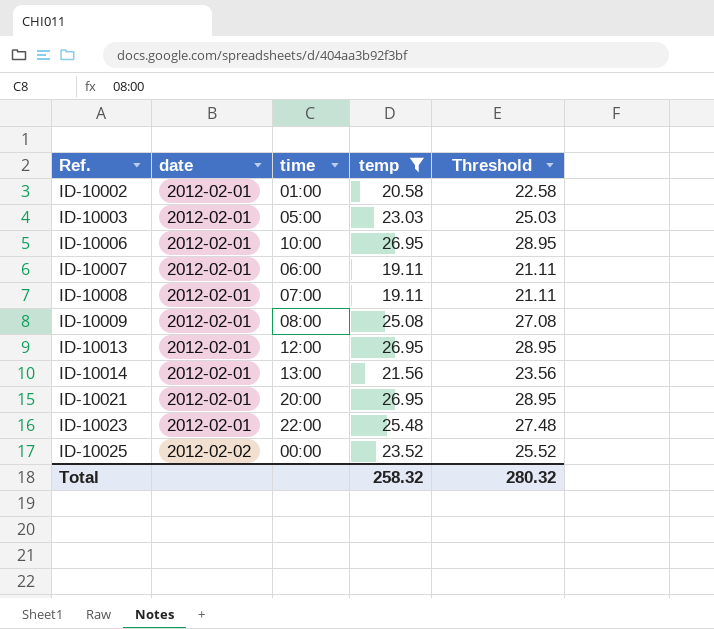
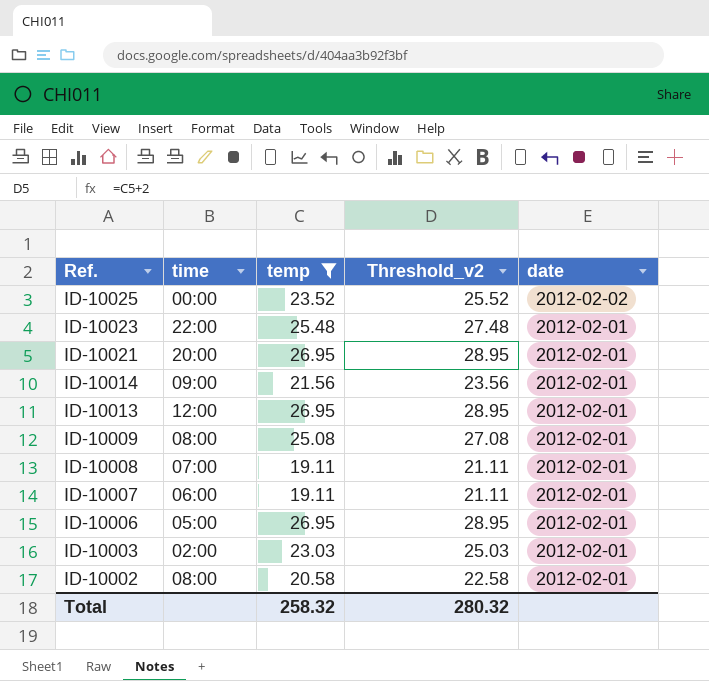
row order: Ref. ascending -> Ref. descending
column name: Threshold -> Threshold_v2
column date | position: 2 -> 5
ID-10014 | time: 13:00 -> 09:00
ID-10006 | time: 10:00 -> 05:00
ID-10003 | time: 05:00 -> 02:00
ID-10002 | time: 01:00 -> 08:00

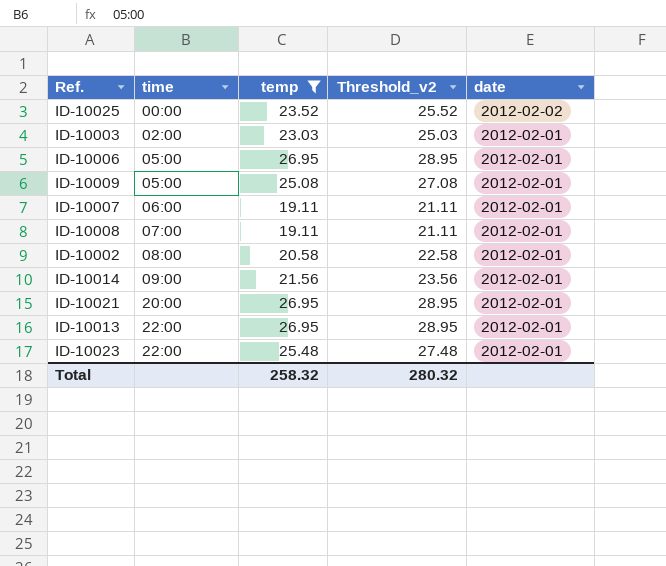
row order: Ref. descending -> time ascending
ID-10009 | time: 08:00 -> 05:00
ID-10013 | time: 12:00 -> 22:00

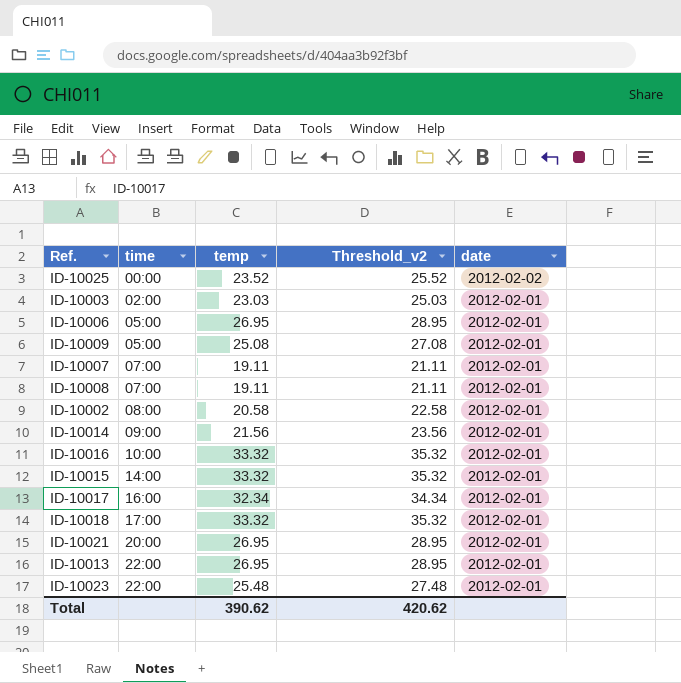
filter: temp <= 26.95 -> none
ID-10007 | time: 06:00 -> 07:00
Total | temp: 258.32 -> 390.62
Total | Threshold_v2: 280.32 -> 420.62

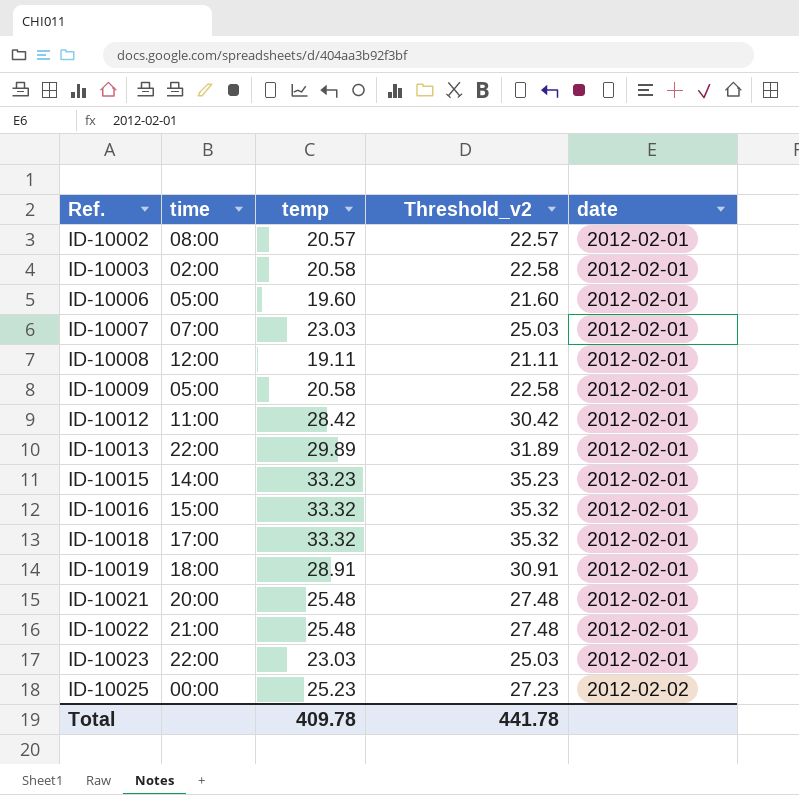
row order: time ascending -> Ref. ascending
row ID-10014: 09:00 | 21.56 | 23.56 | 2012-02-01 -> none
row ID-10017: 16:00 | 32.34 | 34.34 | 2012-02-01 -> none
ID-10002 | temp: 20.58 -> 20.57
ID-10002 | Threshold_v2: 22.58 -> 22.57
ID-10003 | temp: 23.03 -> 20.58
ID-10003 | Threshold_v2: 25.03 -> 22.58
ID-10006 | temp: 26.95 -> 19.60
ID-10006 | Threshold_v2: 28.95 -> 21.60
ID-10007 | temp: 19.11 -> 23.03
ID-10007 | Threshold_v2: 21.11 -> 25.03
ID-10008 | time: 07:00 -> 12:00
ID-10009 | temp: 25.08 -> 20.58
ID-10009 | Threshold_v2: 27.08 -> 22.58
row ID-10012: none -> 11:00 | 28.42 | 30.42 | 2012-02-01
ID-10013 | temp: 26.95 -> 29.89
ID-10013 | Threshold_v2: 28.95 -> 31.89
ID-10015 | temp: 33.32 -> 33.23
ID-10015 | Threshold_v2: 35.32 -> 35.23
ID-10016 | time: 10:00 -> 15:00
row ID-10019: none -> 18:00 | 28.91 | 30.91 | 2012-02-01
ID-10021 | temp: 26.95 -> 25.48
ID-10021 | Threshold_v2: 28.95 -> 27.48
row ID-10022: none -> 21:00 | 25.48 | 27.48 | 2012-02-01
ID-10023 | temp: 25.48 -> 23.03
ID-10023 | Threshold_v2: 27.48 -> 25.03
ID-10025 | temp: 23.52 -> 25.23
ID-10025 | Threshold_v2: 25.52 -> 27.23
Total | temp: 390.62 -> 409.78
Total | Threshold_v2: 420.62 -> 441.78

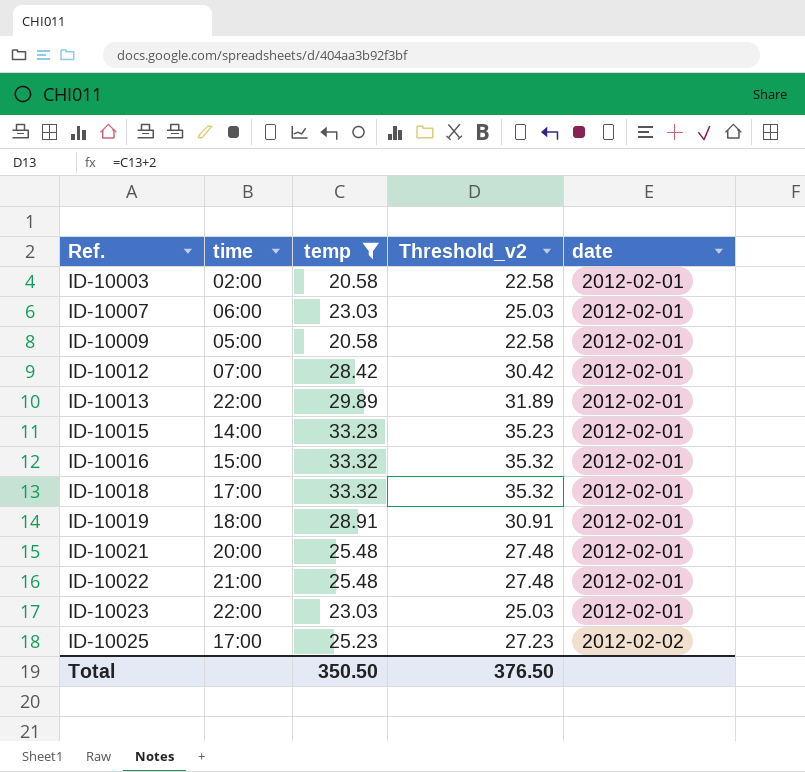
filter: none -> temp >= 20.58
ID-10007 | time: 07:00 -> 06:00
ID-10012 | time: 11:00 -> 07:00
ID-10025 | time: 00:00 -> 17:00
Total | temp: 409.78 -> 350.50
Total | Threshold_v2: 441.78 -> 376.50

